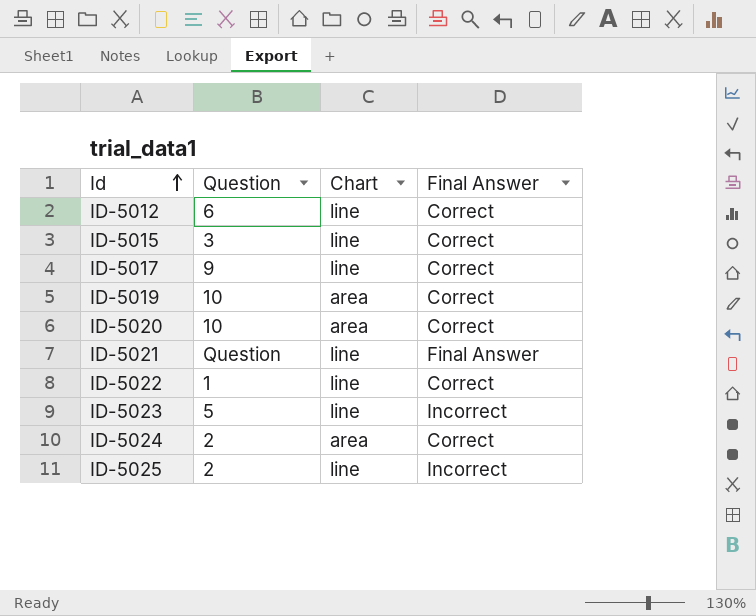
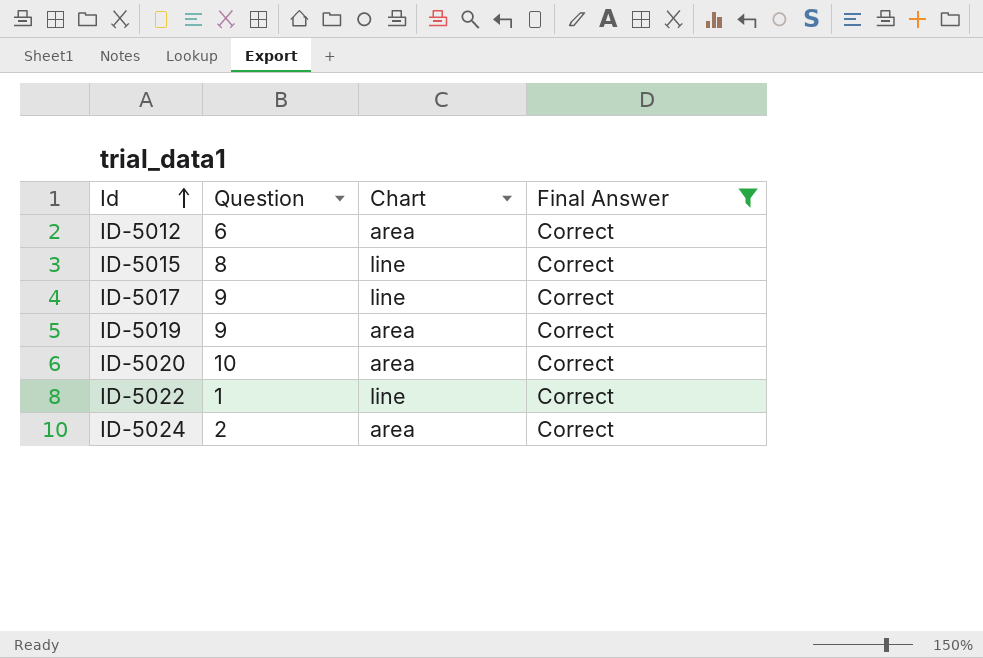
filter: none -> Final Answer = Correct
ID-5012 | Chart: line -> area
ID-5015 | Question: 3 -> 8
ID-5019 | Question: 10 -> 9

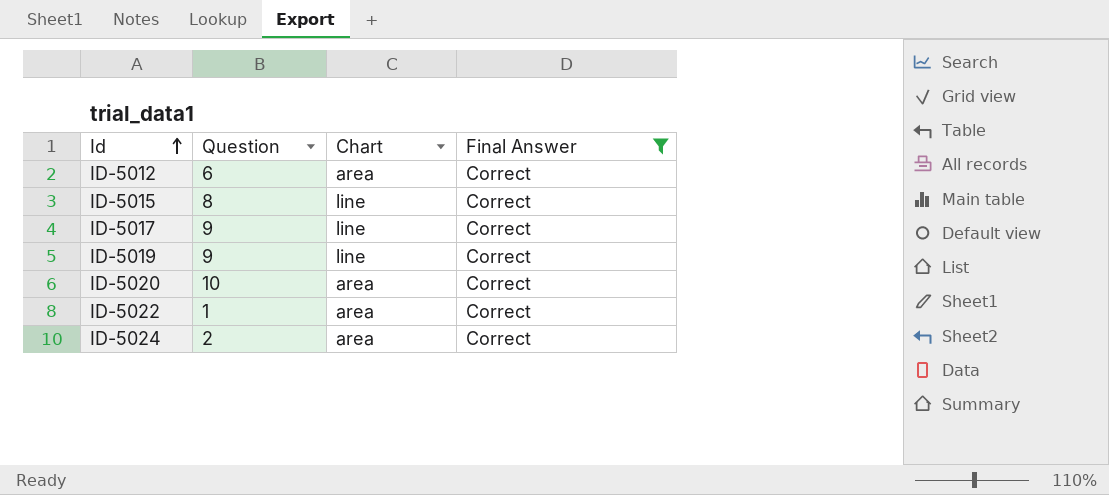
ID-5019 | Chart: area -> line
ID-5022 | Chart: line -> area

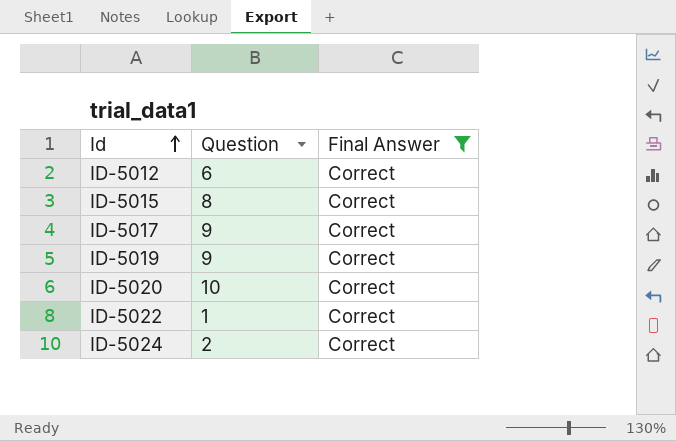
column Chart | position: 3 -> none

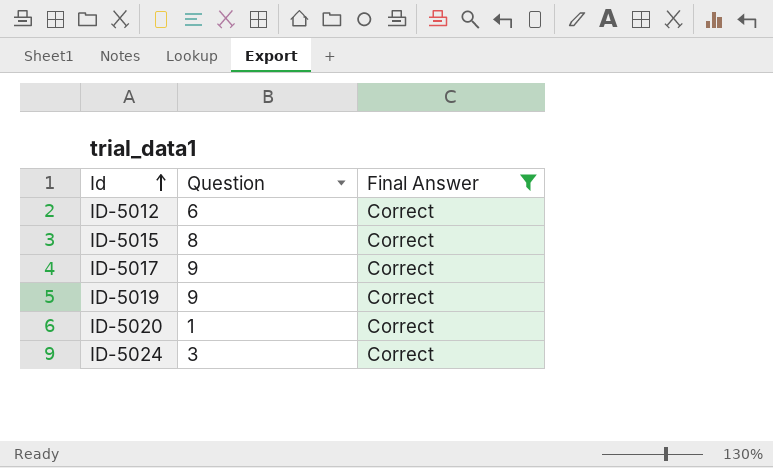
row ID-5022: 1 | Correct -> none
ID-5020 | Question: 10 -> 1
ID-5024 | Question: 2 -> 3

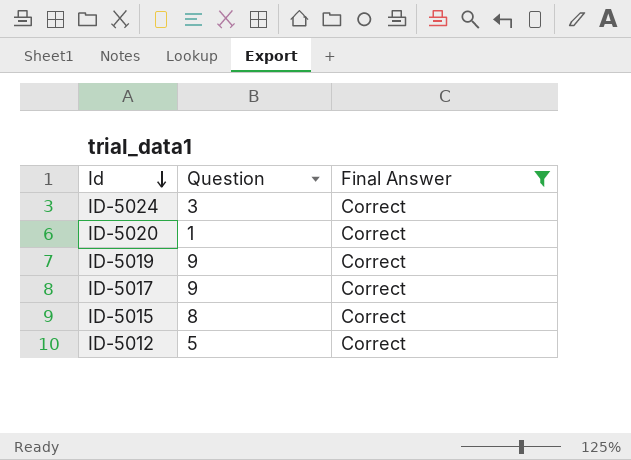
row order: Id ascending -> Id descending
ID-5012 | Question: 6 -> 5

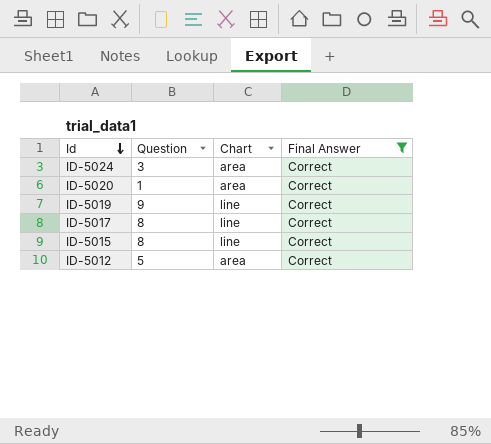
column Chart | position: none -> 3
ID-5017 | Question: 9 -> 8

